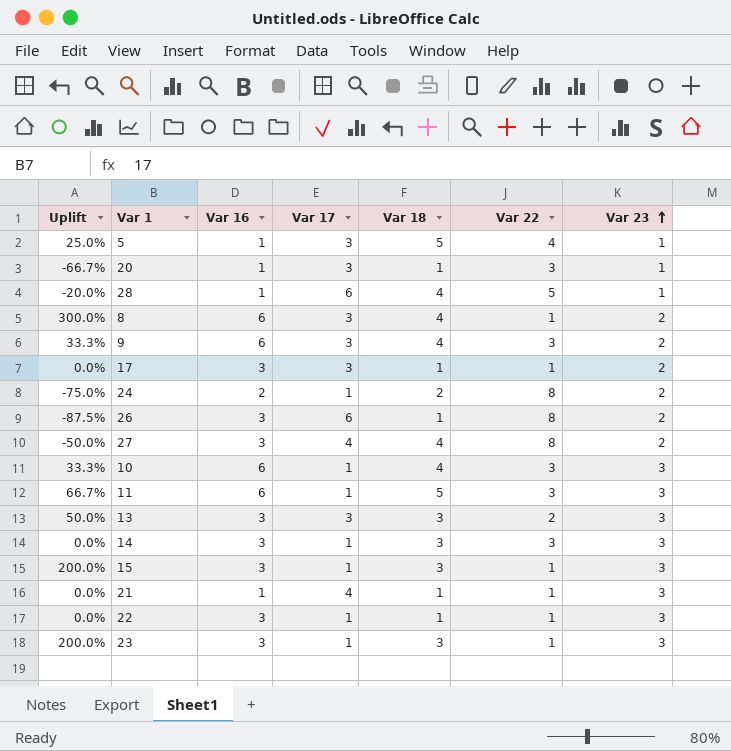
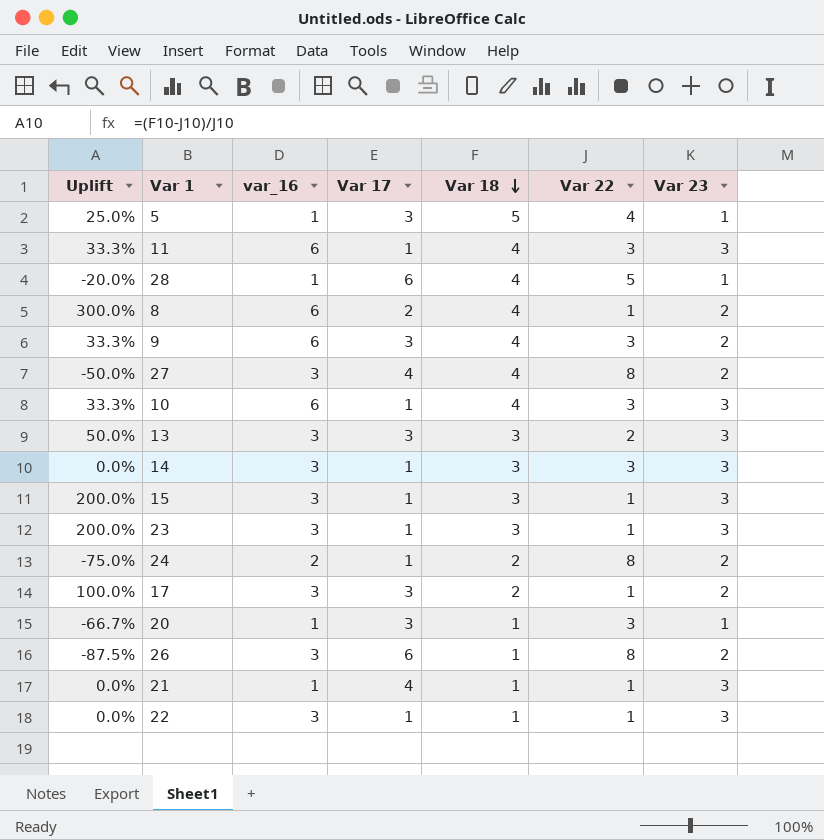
row order: Var 23 ascending -> Var 18 descending
column name: Var 16 -> var_16
11 | Uplift: 66.7% -> 33.3%
11 | Var 18: 5 -> 4
8 | Var 17: 3 -> 2
17 | Uplift: 0.0% -> 100.0%
17 | Var 18: 1 -> 2

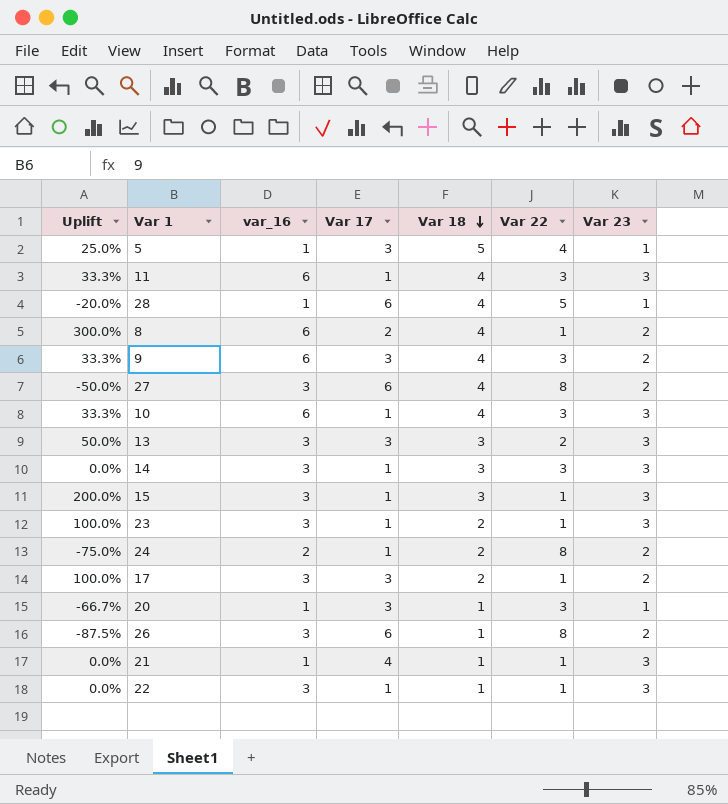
27 | Var 17: 4 -> 6
23 | Uplift: 200.0% -> 100.0%
23 | Var 18: 3 -> 2

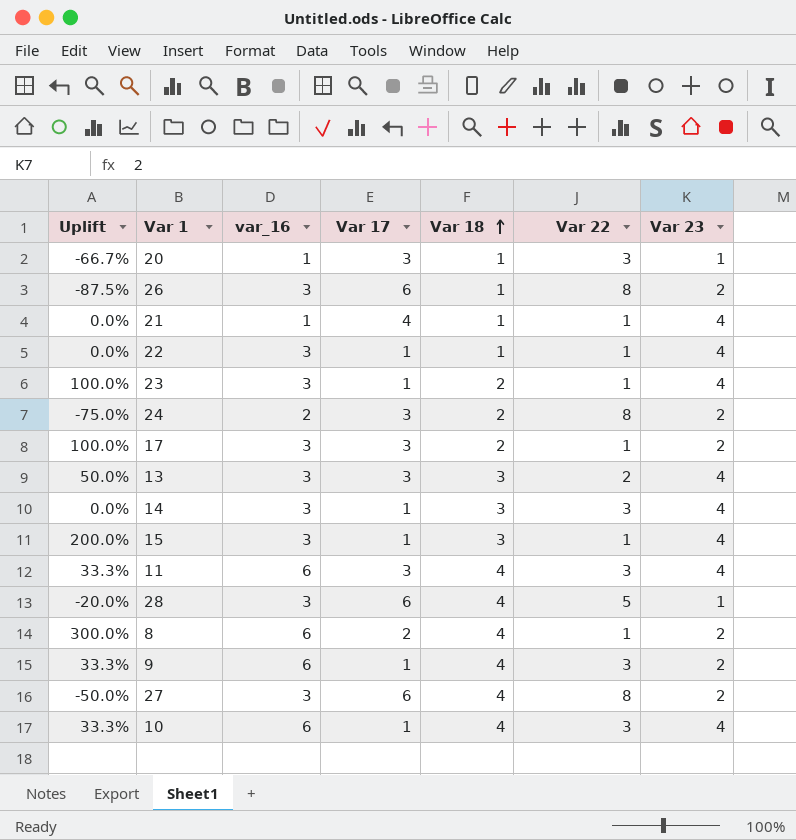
row order: Var 18 descending -> Var 18 ascending
row 5: 25.0% | 1 | 3 | 5 | 4 | 1 -> none
21 | Var 23: 3 -> 4
22 | Var 23: 3 -> 4
23 | Var 23: 3 -> 4
24 | Var 17: 1 -> 3
13 | Var 23: 3 -> 4
14 | Var 23: 3 -> 4
15 | Var 23: 3 -> 4
11 | Var 17: 1 -> 3
11 | Var 23: 3 -> 4
28 | var_16: 1 -> 3
9 | Var 17: 3 -> 1
10 | Var 23: 3 -> 4

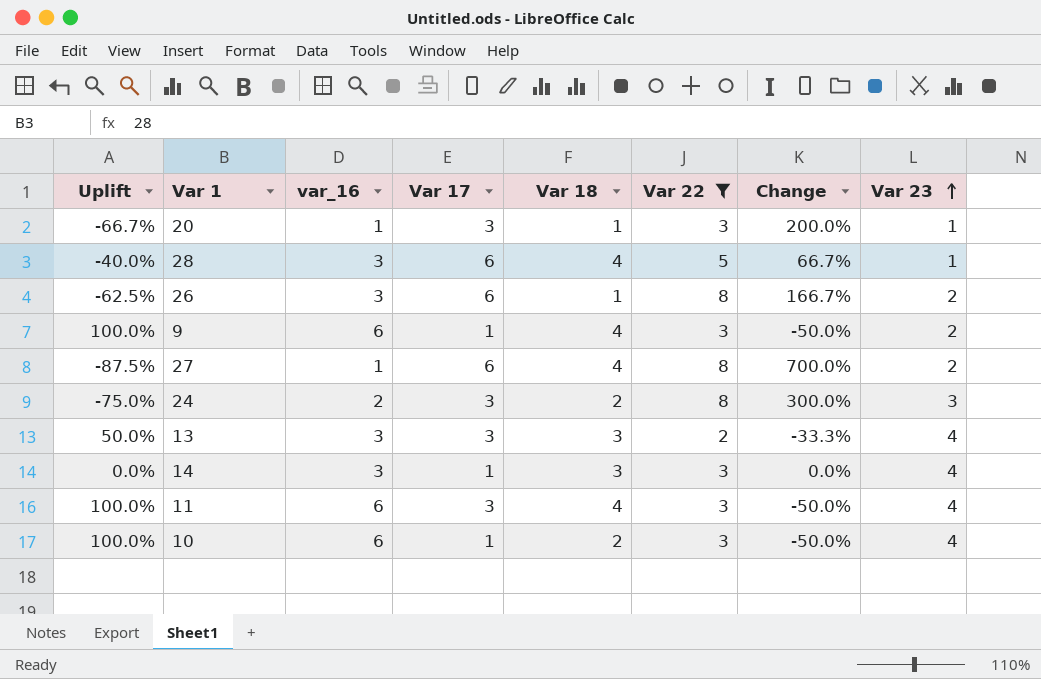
filter: none -> Var 22 != 1
row order: Var 18 ascending -> Var 23 ascending
column Uplift | formula: ([Var 18] - [Var 22]) / [Var 22] -> ([var_16] - [Var 22]) / [Var 22]
column Change | formula: none -> ([Var 22] - [var_16]) / [var_16]
27 | var_16: 3 -> 1
24 | Var 23: 2 -> 3
10 | Var 18: 4 -> 2

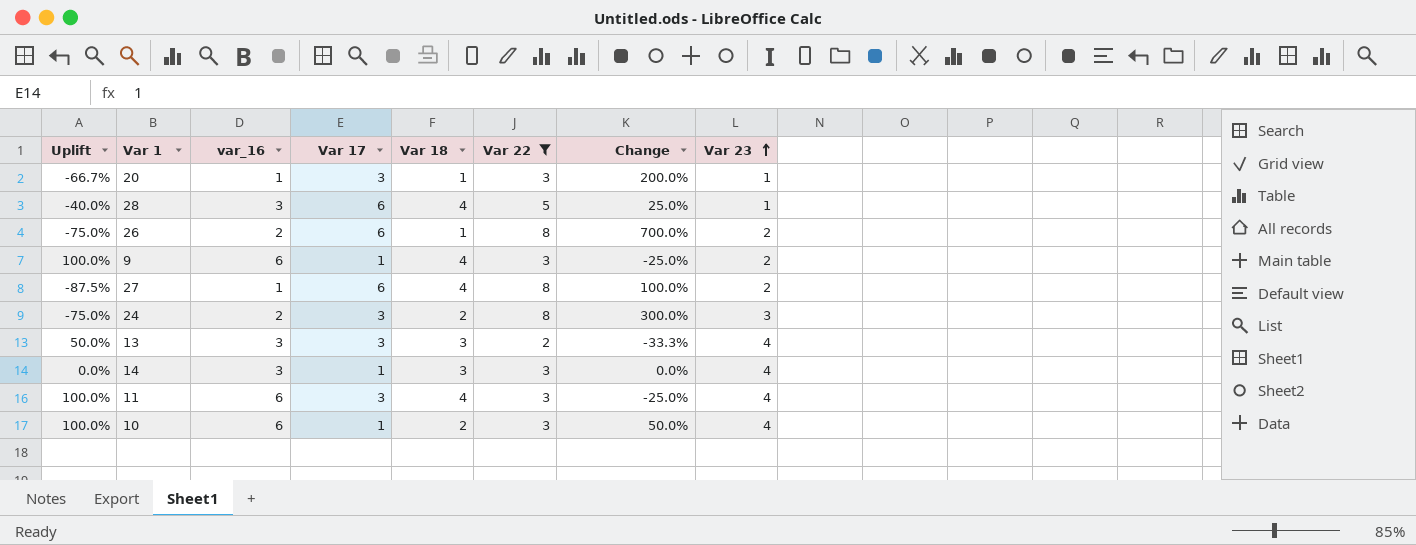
column Change | formula: ([Var 22] - [var_16]) / [var_16] -> ([Var 22] - [Var 18]) / [Var 18]
26 | Uplift: -62.5% -> -75.0%
26 | var_16: 3 -> 2

